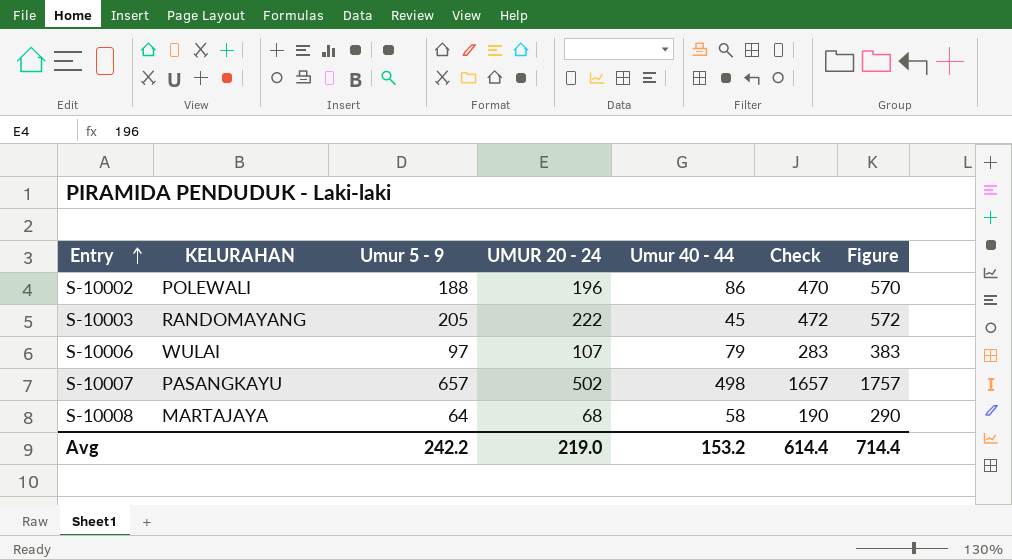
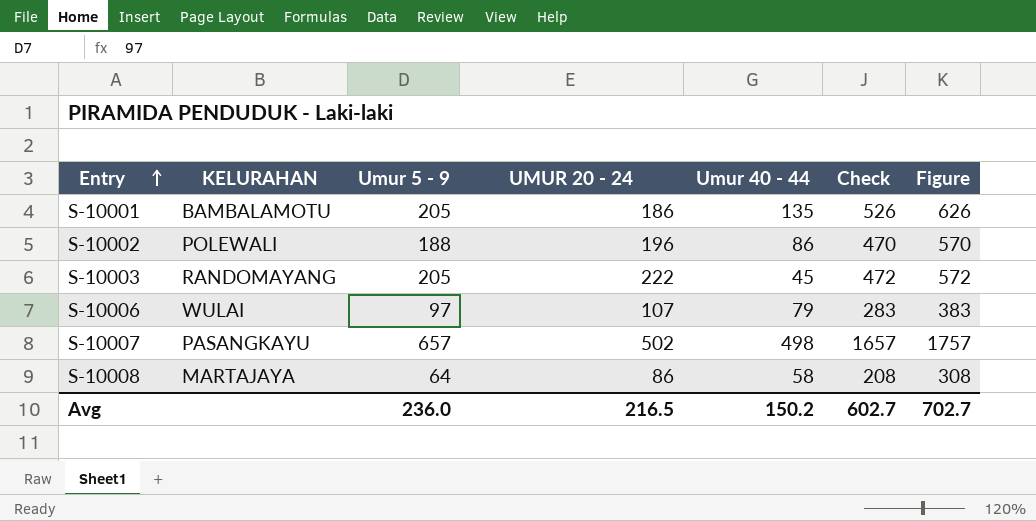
row S-10001: none -> BAMBALAMOTU | 205 | 186 | 135 | 526 | 626
S-10008 | UMUR 20 - 24: 68 -> 86
S-10008 | Check: 190 -> 208
S-10008 | Figure: 290 -> 308
Avg | Umur 5 - 9: 242.2 -> 236.0
Avg | UMUR 20 - 24: 219.0 -> 216.5
Avg | Umur 40 - 44: 153.2 -> 150.2
Avg | Check: 614.4 -> 602.7
Avg | Figure: 714.4 -> 702.7

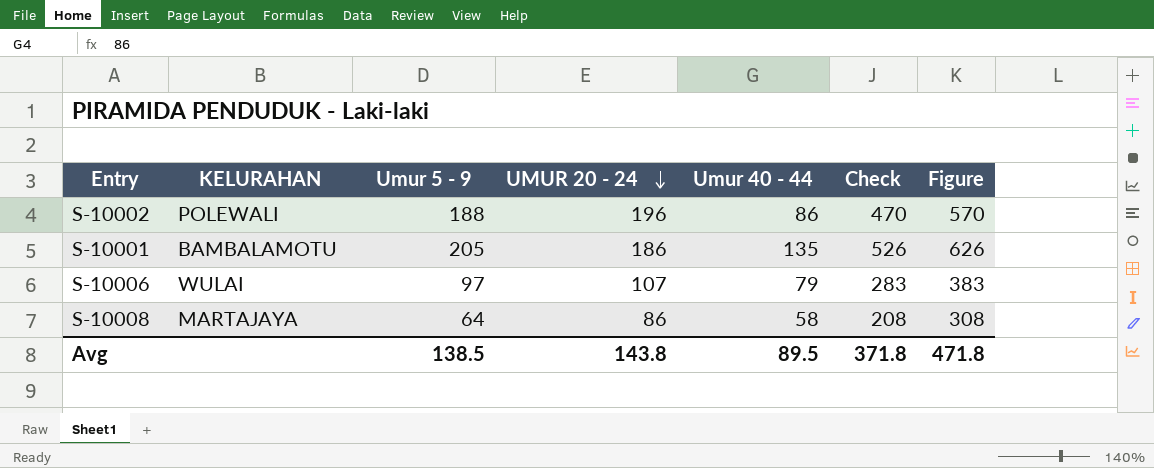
row order: Entry ascending -> UMUR 20 - 24 descending
row S-10003: RANDOMAYANG | 205 | 222 | 45 | 472 | 572 -> none
row S-10007: PASANGKAYU | 657 | 502 | 498 | 1657 | 1757 -> none
Avg | Umur 5 - 9: 236.0 -> 138.5
Avg | UMUR 20 - 24: 216.5 -> 143.8
Avg | Umur 40 - 44: 150.2 -> 89.5
Avg | Check: 602.7 -> 371.8
Avg | Figure: 702.7 -> 471.8

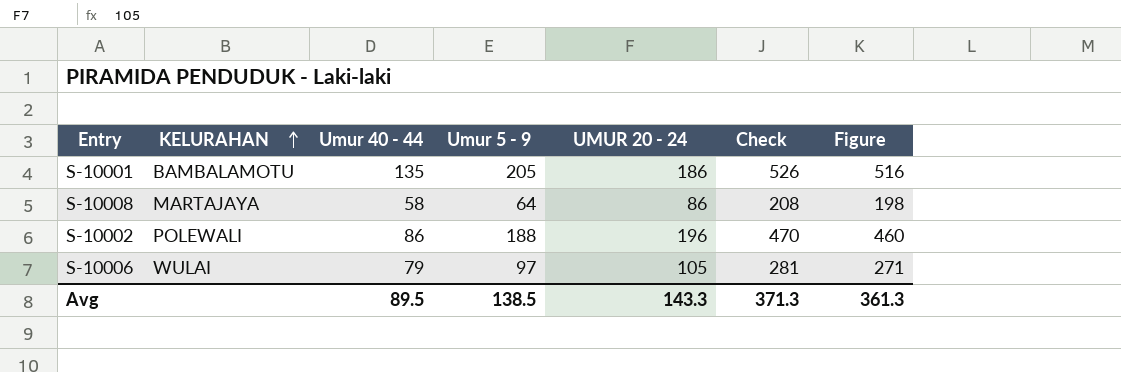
row order: UMUR 20 - 24 descending -> KELURAHAN ascending
column Umur 40 - 44 | position: 5 -> 3
column Figure | formula: [Check] + 100 -> [Check] - 10
S-10006 | UMUR 20 - 24: 107 -> 105
S-10006 | Check: 283 -> 281
Avg | UMUR 20 - 24: 143.8 -> 143.3
Avg | Check: 371.8 -> 371.3
Avg | Figure: 471.8 -> 361.3

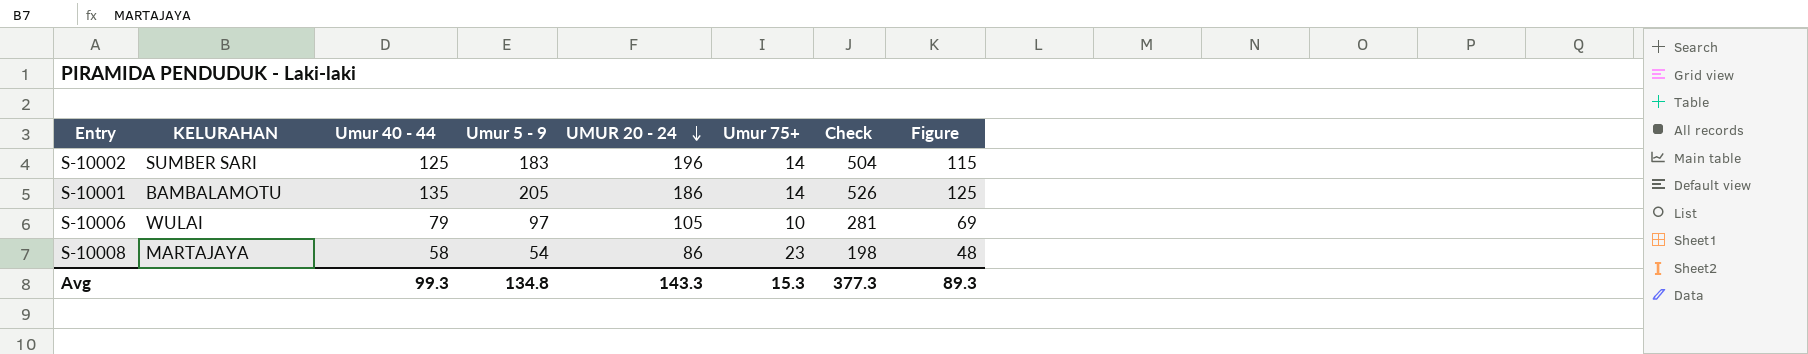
row order: KELURAHAN ascending -> UMUR 20 - 24 descending
column Umur 75+ | position: none -> 6
column Figure | formula: [Check] - 10 -> [Umur 40 - 44] - 10
S-10002 | KELURAHAN: POLEWALI -> SUMBER SARI
S-10002 | Umur 40 - 44: 86 -> 125
S-10002 | Umur 5 - 9: 188 -> 183
S-10002 | Check: 470 -> 504
S-10008 | Umur 5 - 9: 64 -> 54
S-10008 | Check: 208 -> 198
Avg | Umur 40 - 44: 89.5 -> 99.3
Avg | Umur 5 - 9: 138.5 -> 134.8
Avg | Check: 371.3 -> 377.3
Avg | Figure: 361.3 -> 89.3

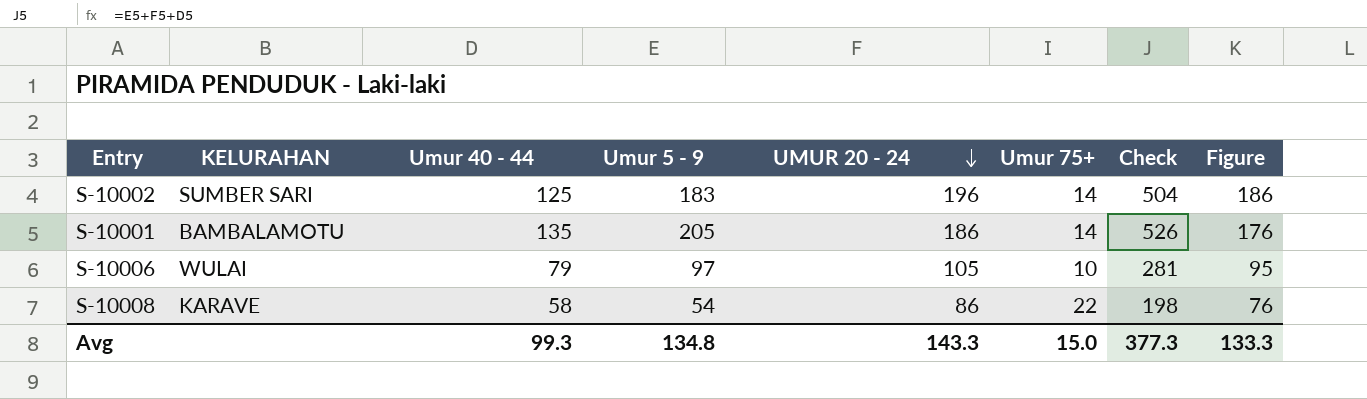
column Figure | formula: [Umur 40 - 44] - 10 -> [UMUR 20 - 24] - 10
S-10008 | KELURAHAN: MARTAJAYA -> KARAVE
S-10008 | Umur 75+: 23 -> 22
Avg | Umur 75+: 15.3 -> 15.0
Avg | Figure: 89.3 -> 133.3

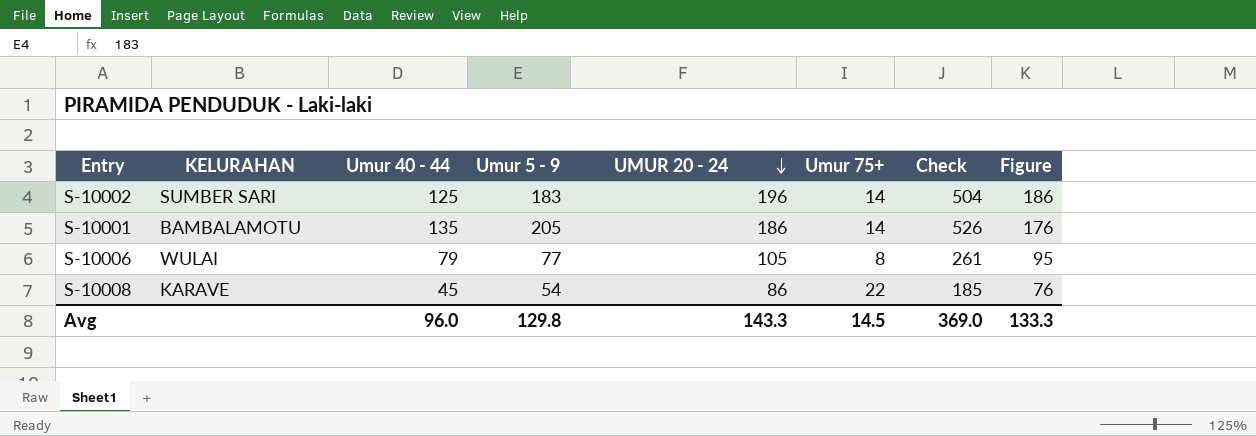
S-10006 | Umur 5 - 9: 97 -> 77
S-10006 | Umur 75+: 10 -> 8
S-10006 | Check: 281 -> 261
S-10008 | Umur 40 - 44: 58 -> 45
S-10008 | Check: 198 -> 185
Avg | Umur 40 - 44: 99.3 -> 96.0
Avg | Umur 5 - 9: 134.8 -> 129.8
Avg | Umur 75+: 15.0 -> 14.5
Avg | Check: 377.3 -> 369.0

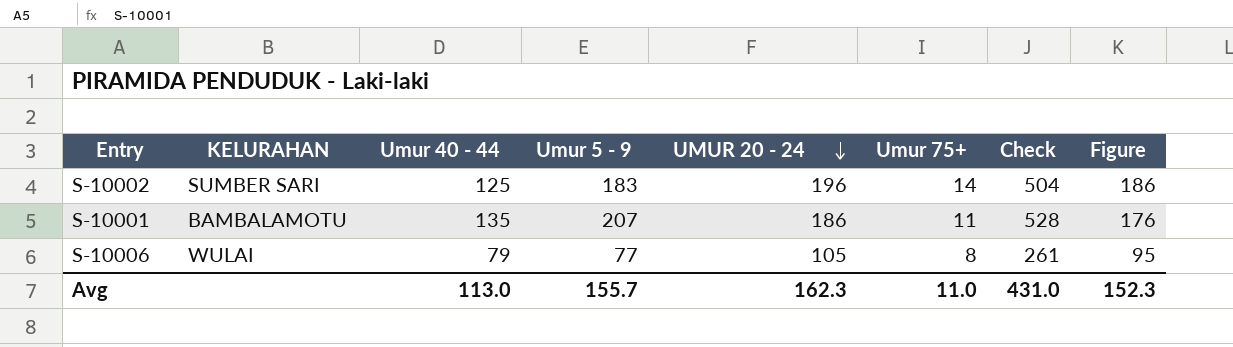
row S-10008: KARAVE | 45 | 54 | 86 | 22 | 185 | 76 -> none
S-10001 | Umur 5 - 9: 205 -> 207
S-10001 | Umur 75+: 14 -> 11
S-10001 | Check: 526 -> 528
Avg | Umur 40 - 44: 96.0 -> 113.0
Avg | Umur 5 - 9: 129.8 -> 155.7
Avg | UMUR 20 - 24: 143.3 -> 162.3
Avg | Umur 75+: 14.5 -> 11.0
Avg | Check: 369.0 -> 431.0
Avg | Figure: 133.3 -> 152.3

